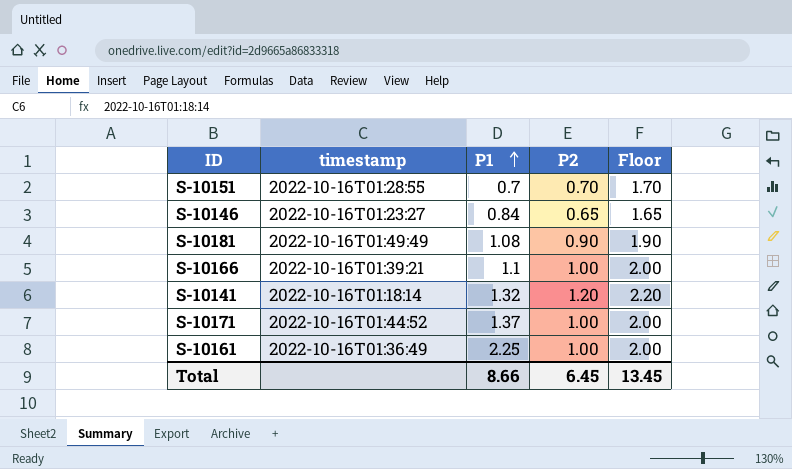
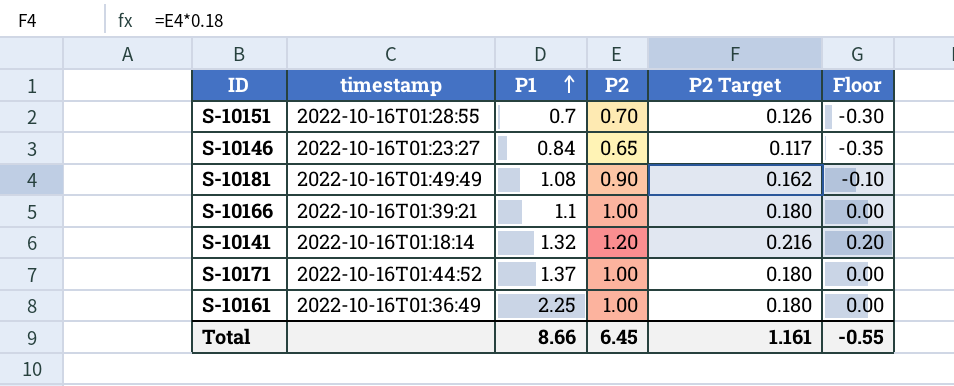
column P2 Target | formula: none -> [P2] * 0.18
column Floor | formula: [P2] + 1 -> [P2] - 1
Total | Floor: 13.45 -> -0.55

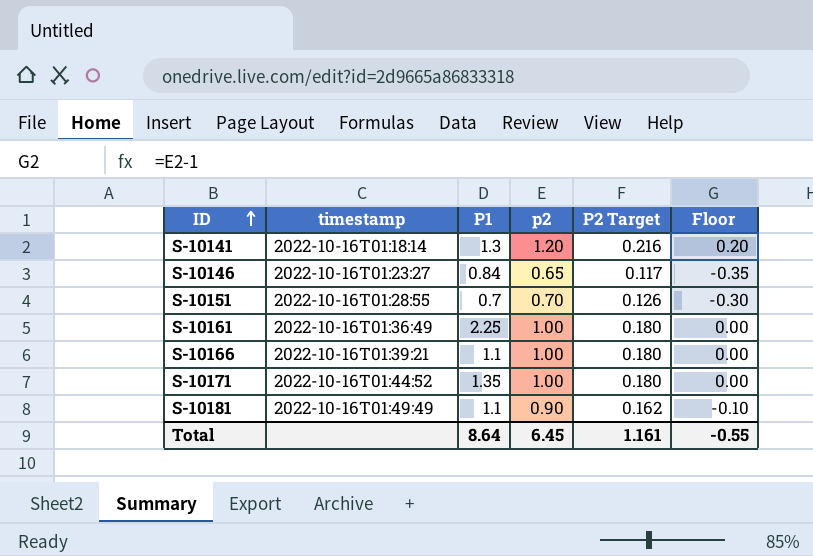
row order: P1 ascending -> ID ascending
column name: P2 -> p2
S-10141 | P1: 1.32 -> 1.3
S-10171 | P1: 1.37 -> 1.35
S-10181 | P1: 1.08 -> 1.1
Total | P1: 8.66 -> 8.64

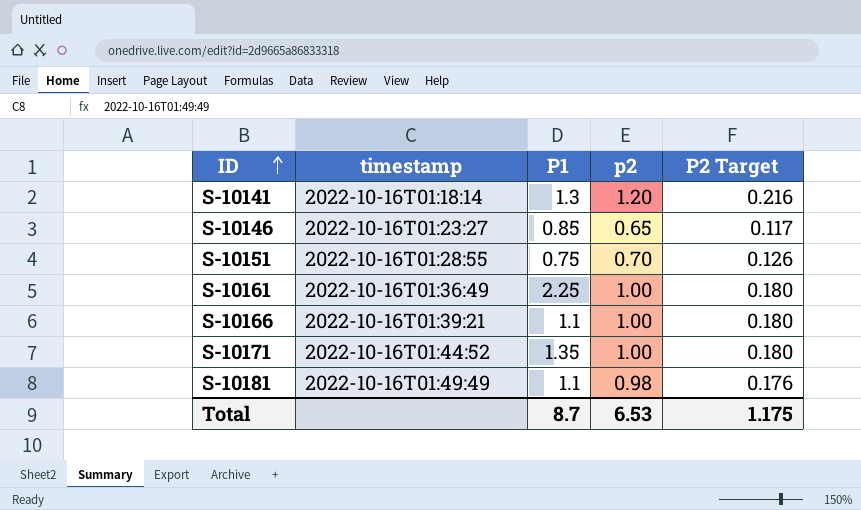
column Floor | formula: [p2] - 1 -> none
S-10146 | P1: 0.84 -> 0.85
S-10151 | P1: 0.7 -> 0.75
S-10181 | p2: 0.90 -> 0.98
S-10181 | P2 Target: 0.162 -> 0.176
Total | P1: 8.64 -> 8.7
Total | p2: 6.45 -> 6.53
Total | P2 Target: 1.161 -> 1.175

